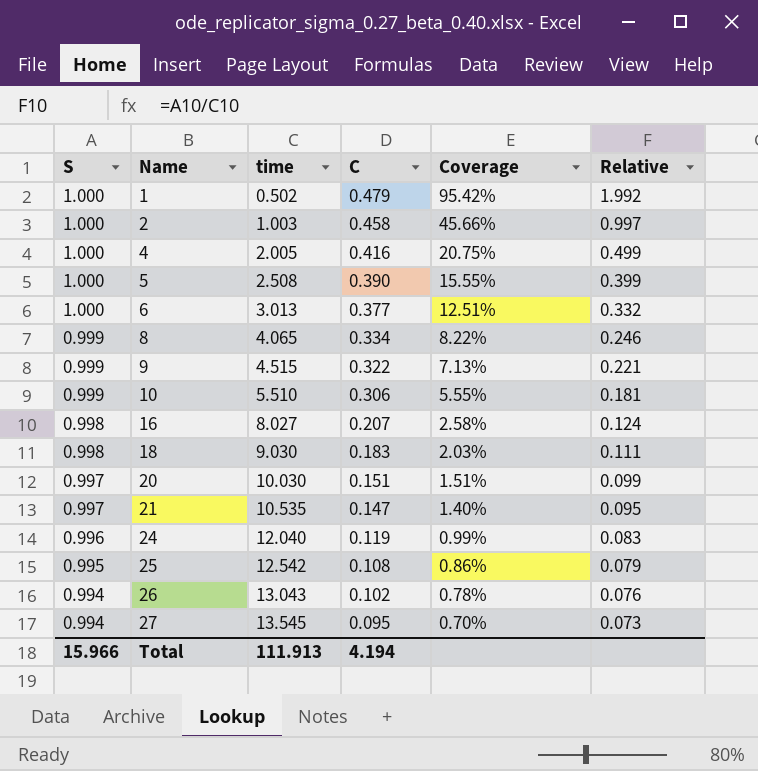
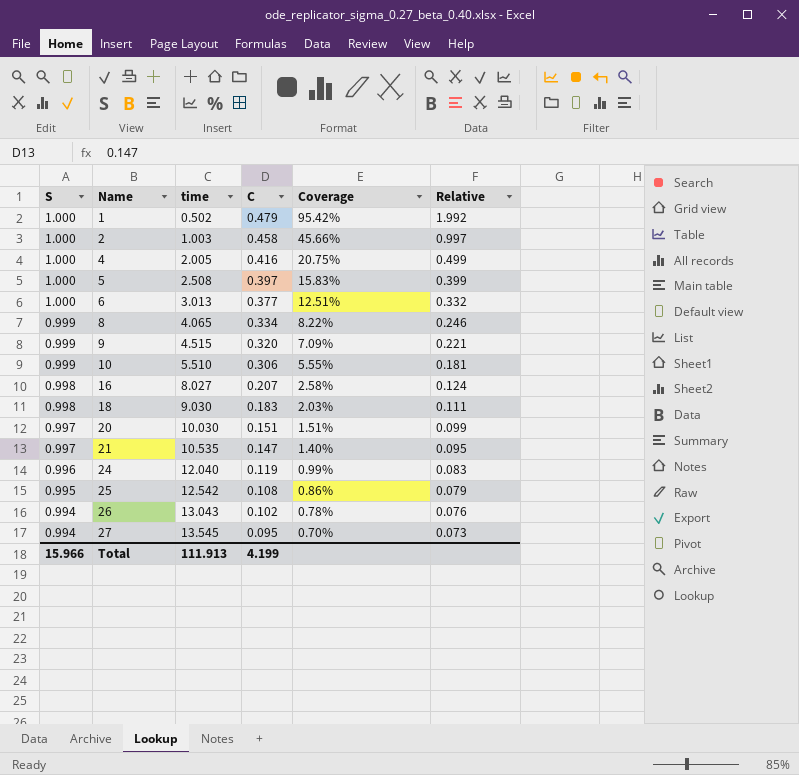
5 | C: 0.390 -> 0.397
5 | Coverage: 15.55% -> 15.83%
9 | C: 0.322 -> 0.320
9 | Coverage: 7.13% -> 7.09%
Total | C: 4.194 -> 4.199

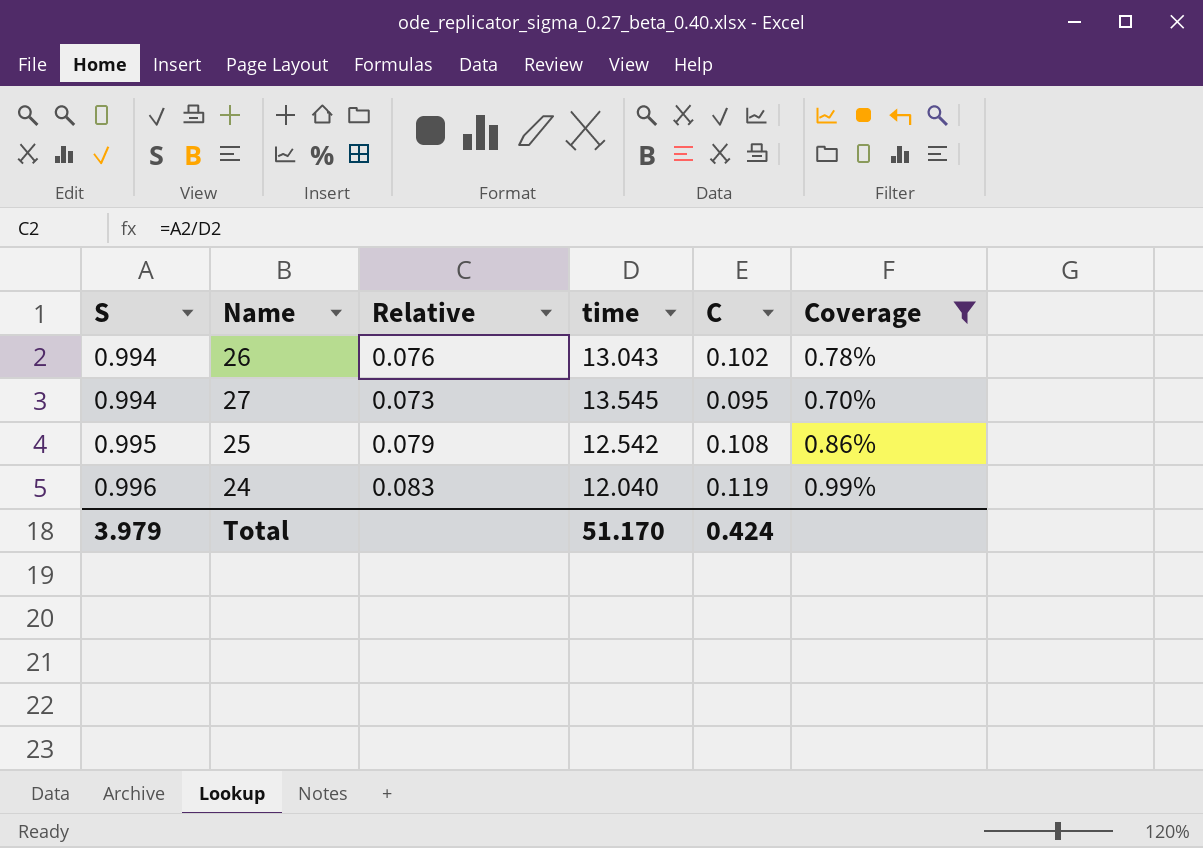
filter: none -> Coverage <= 0.99%
row order: S descending -> S ascending
column Relative | position: 6 -> 3
Total | S: 15.966 -> 3.979
Total | time: 111.913 -> 51.170
Total | C: 4.199 -> 0.424

